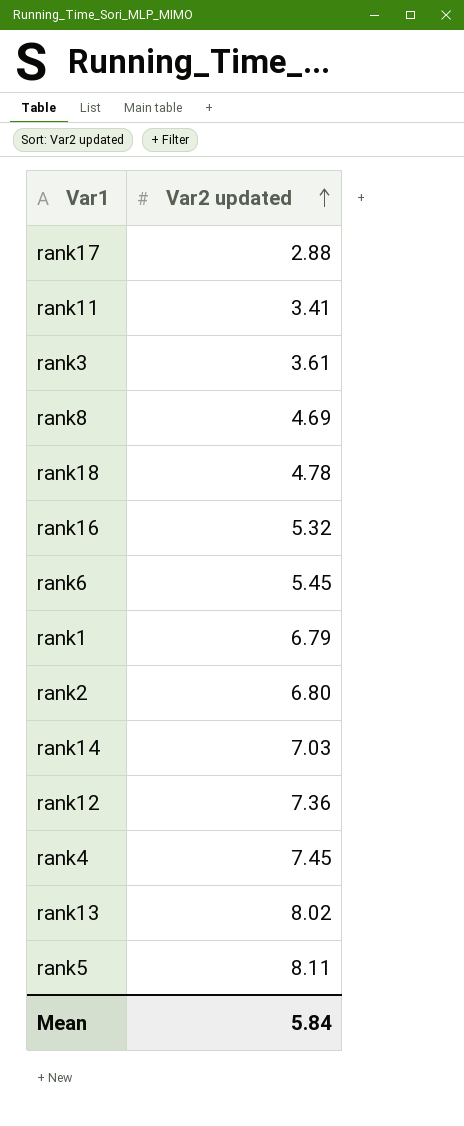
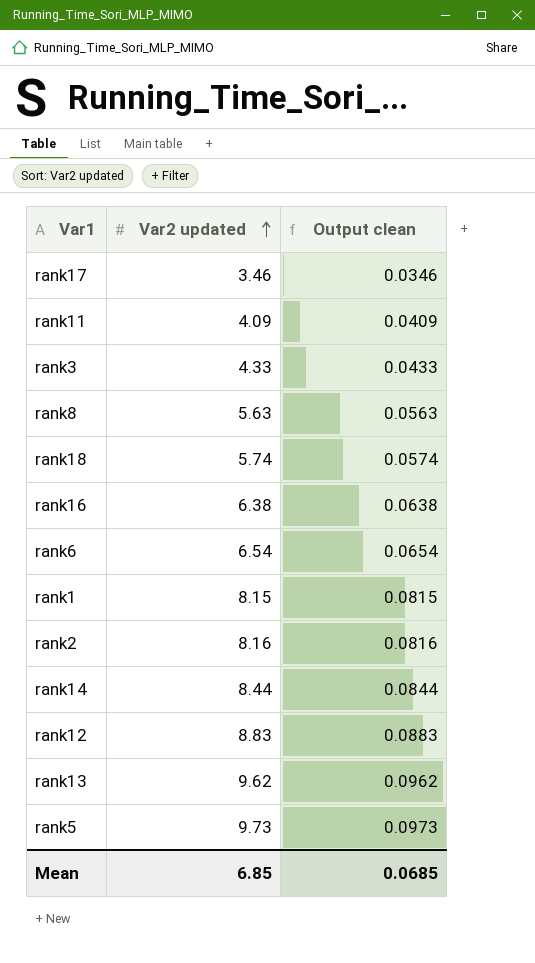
column Output clean | formula: none -> [Var2 updated] * 0.01
row rank4: 7.45 -> none
rank17 | Var2 updated: 2.88 -> 3.46
rank11 | Var2 updated: 3.41 -> 4.09
rank3 | Var2 updated: 3.61 -> 4.33
rank8 | Var2 updated: 4.69 -> 5.63
rank18 | Var2 updated: 4.78 -> 5.74
rank16 | Var2 updated: 5.32 -> 6.38
rank6 | Var2 updated: 5.45 -> 6.54
rank1 | Var2 updated: 6.79 -> 8.15
rank2 | Var2 updated: 6.80 -> 8.16
rank14 | Var2 updated: 7.03 -> 8.44
rank12 | Var2 updated: 7.36 -> 8.83
rank13 | Var2 updated: 8.02 -> 9.62
rank5 | Var2 updated: 8.11 -> 9.73
Mean | Var2 updated: 5.84 -> 6.85

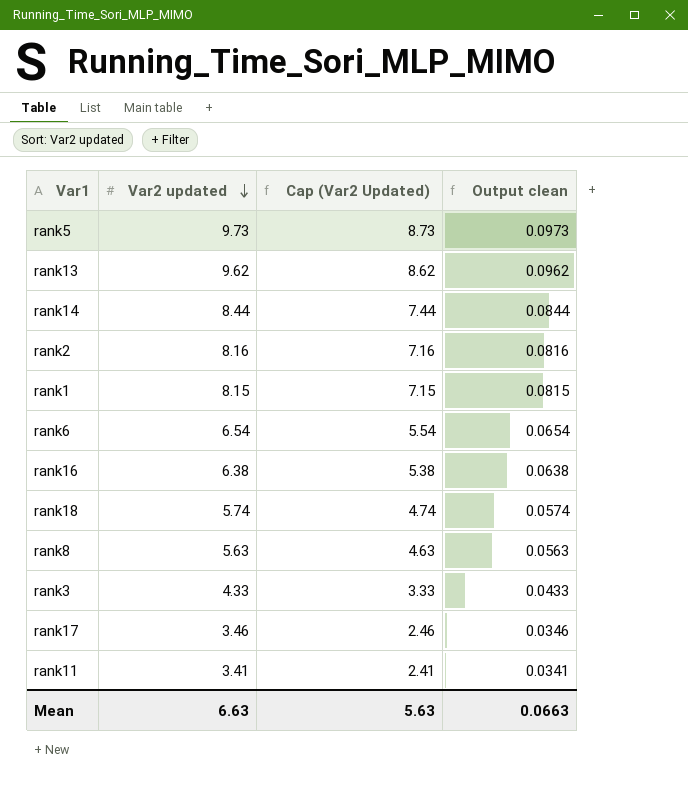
row order: Var2 updated ascending -> Var2 updated descending
column Cap (Var2 Updated) | formula: none -> [Var2 updated] - 1
row rank12: 8.83 | 0.0883 -> none
rank11 | Var2 updated: 4.09 -> 3.41
rank11 | Output clean: 0.0409 -> 0.0341
Mean | Var2 updated: 6.85 -> 6.63
Mean | Output clean: 0.0685 -> 0.0663

